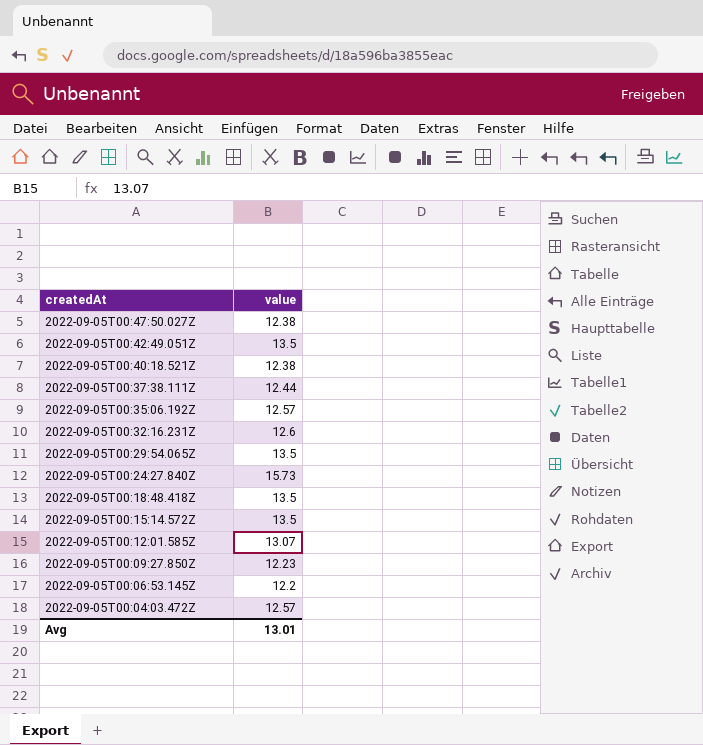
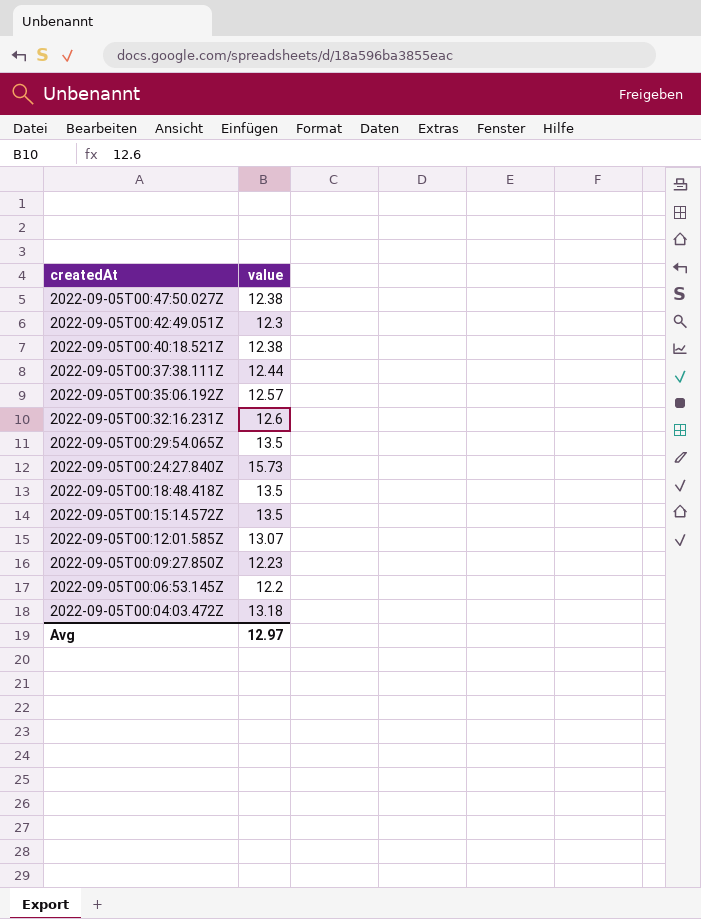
2022-09-05T00:42:49.051Z | value: 13.5 -> 12.3
2022-09-05T00:04:03.472Z | value: 12.57 -> 13.18
Avg | value: 13.01 -> 12.97

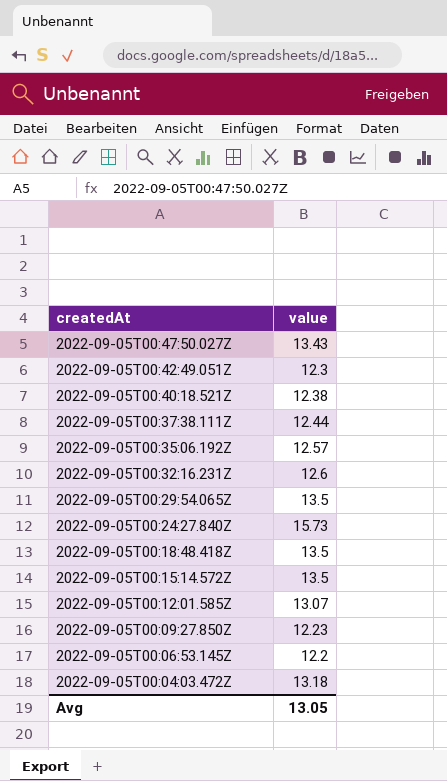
2022-09-05T00:47:50.027Z | value: 12.38 -> 13.43
Avg | value: 12.97 -> 13.05

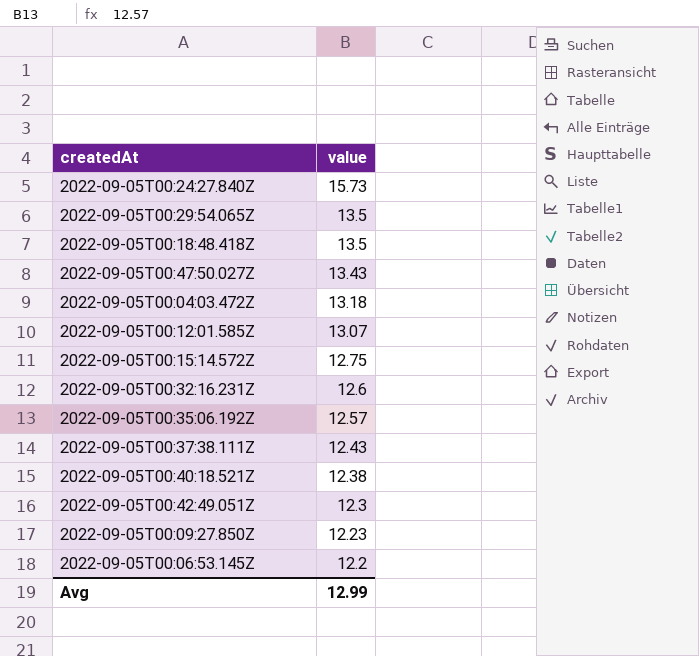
row order: createdAt descending -> value descending
2022-09-05T00:15:14.572Z | value: 13.5 -> 12.75
2022-09-05T00:37:38.111Z | value: 12.44 -> 12.43
Avg | value: 13.05 -> 12.99

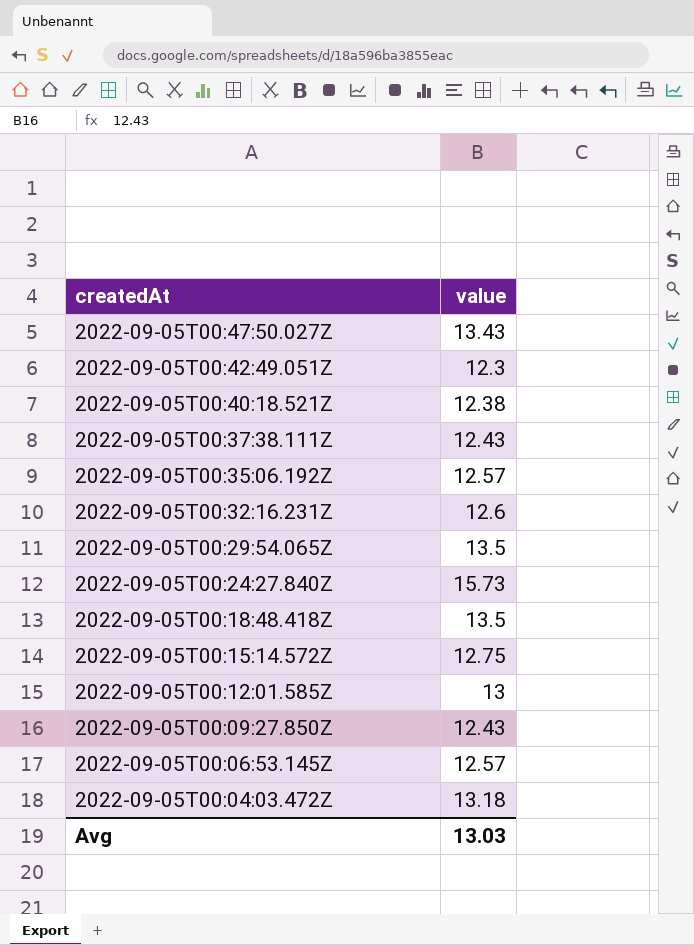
row order: value descending -> createdAt descending
2022-09-05T00:12:01.585Z | value: 13.07 -> 13
2022-09-05T00:09:27.850Z | value: 12.23 -> 12.43
2022-09-05T00:06:53.145Z | value: 12.2 -> 12.57
Avg | value: 12.99 -> 13.03

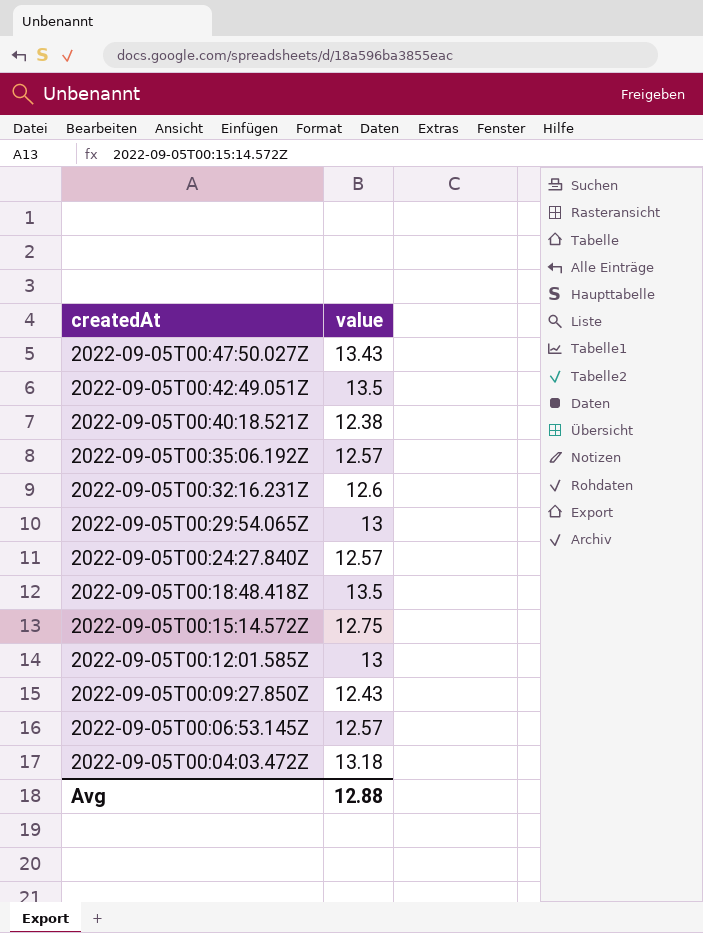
row 2022-09-05T00:37:38.111Z: 12.43 -> none
2022-09-05T00:42:49.051Z | value: 12.3 -> 13.5
2022-09-05T00:29:54.065Z | value: 13.5 -> 13
2022-09-05T00:24:27.840Z | value: 15.73 -> 12.57
Avg | value: 13.03 -> 12.88

